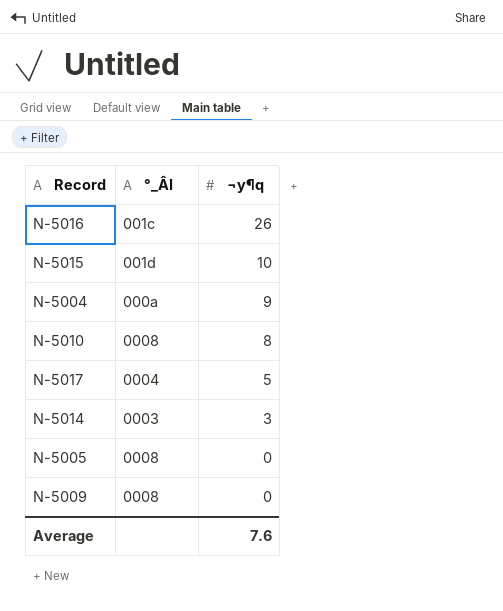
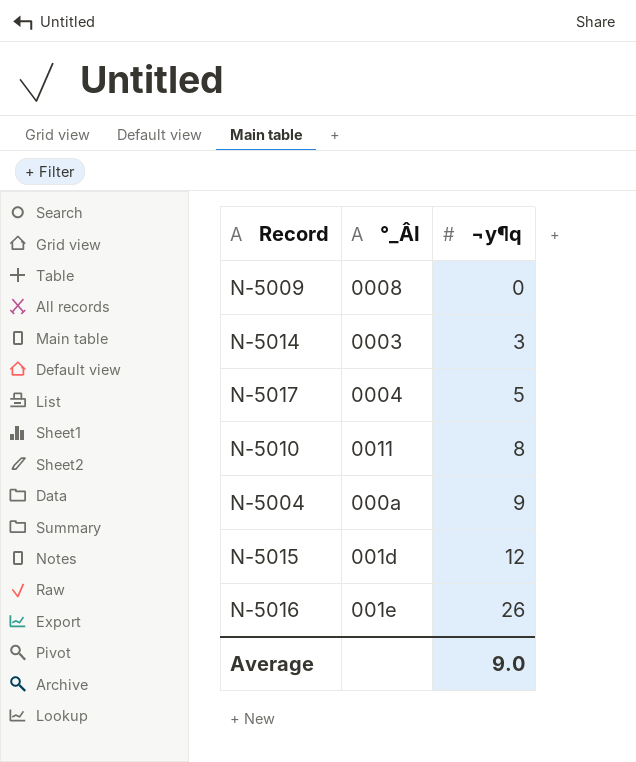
row order: ¬y¶q descending -> ¬y¶q ascending
row N-5005: 0008 | 0 -> none
N-5010 | °_ÂI: 0008 -> 0011
N-5015 | ¬y¶q: 10 -> 12
N-5016 | °_ÂI: 001c -> 001e
Average | ¬y¶q: 7.6 -> 9.0

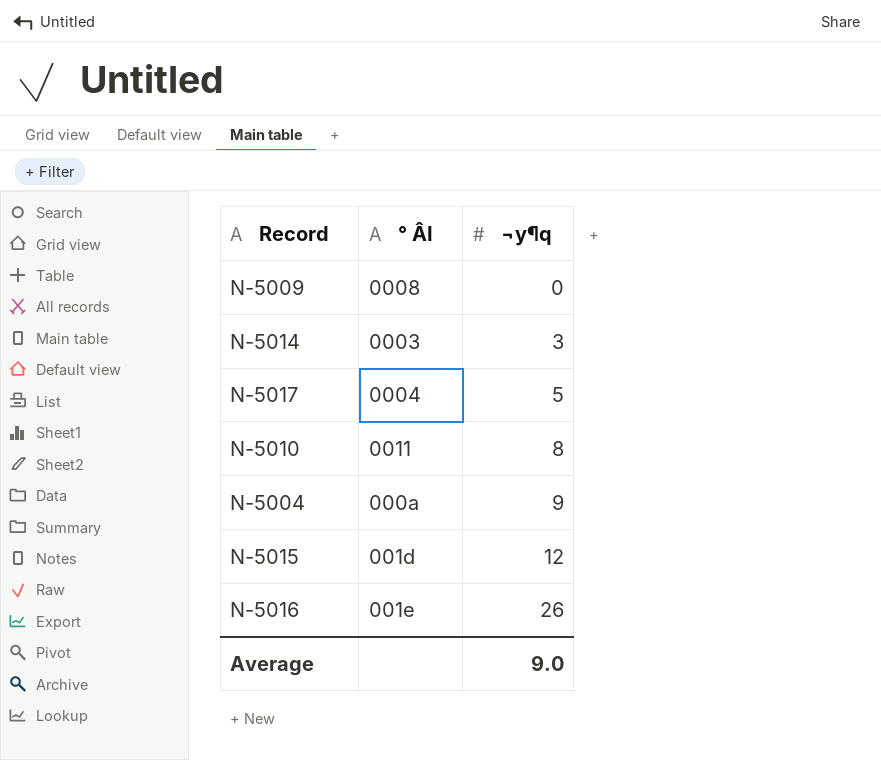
column name: °_ÂI -> ° ÂI

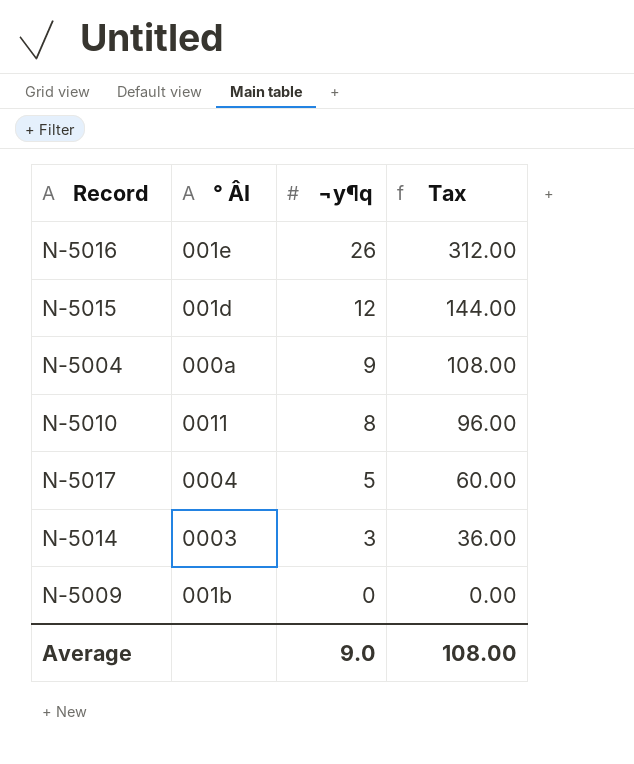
row order: ¬y¶q ascending -> ¬y¶q descending
column Tax | formula: none -> [¬y¶q] * 12
N-5009 | ° ÂI: 0008 -> 001b

